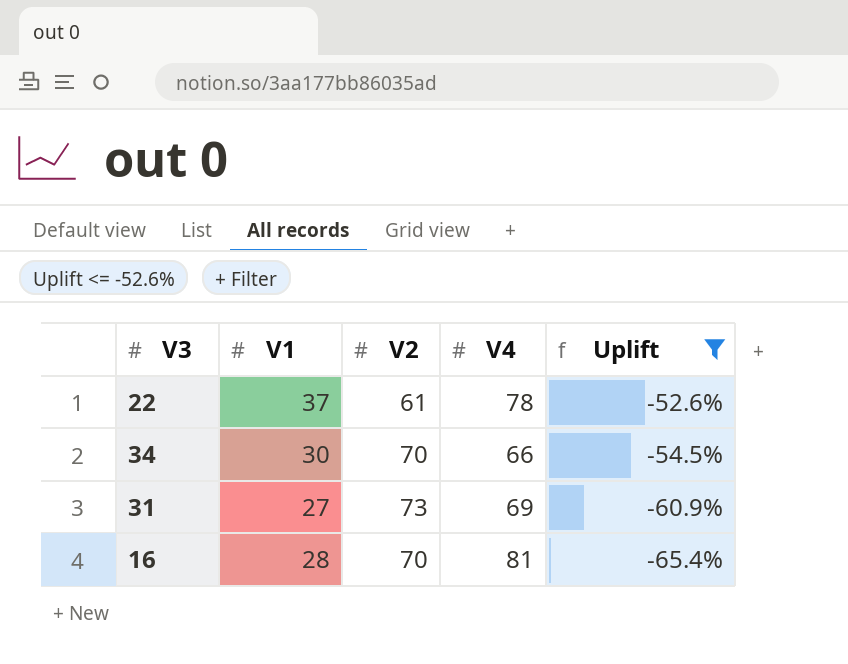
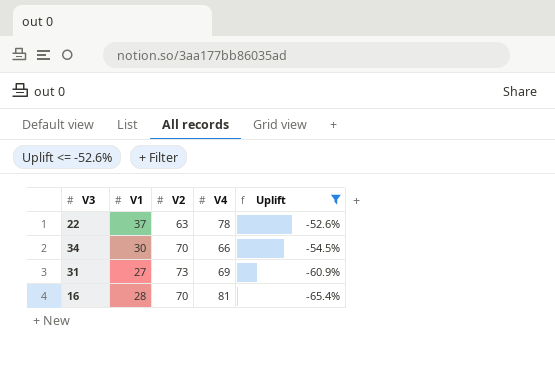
22 | V2: 61 -> 63

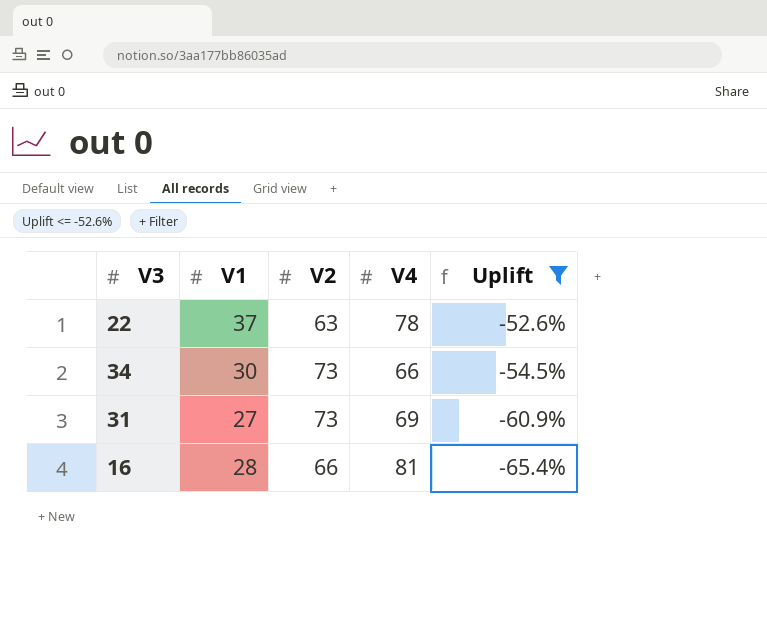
34 | V2: 70 -> 73
16 | V2: 70 -> 66

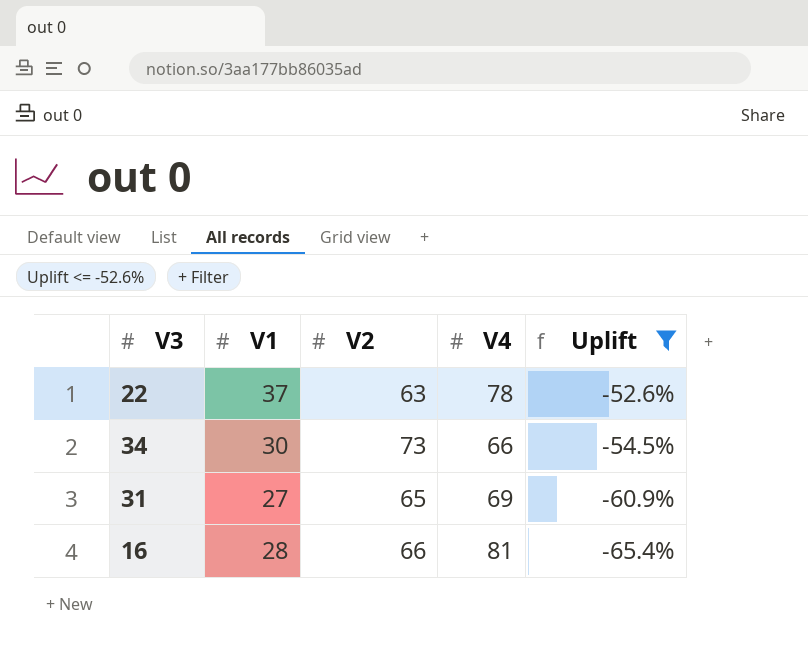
31 | V2: 73 -> 65

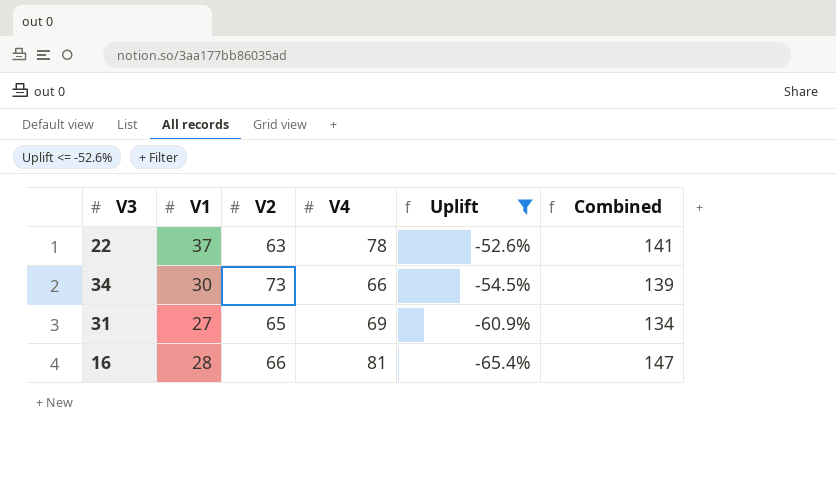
column Combined | formula: none -> [V2] + [V4]

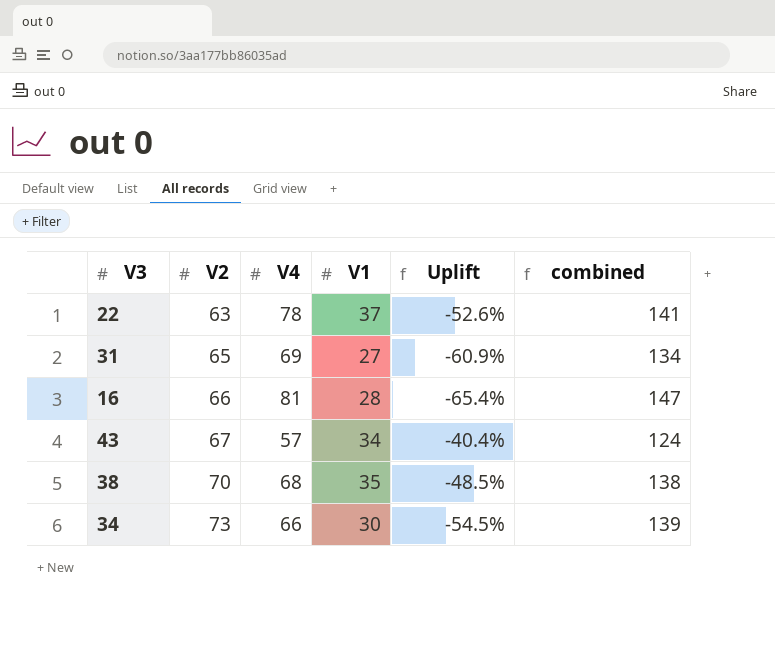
filter: Uplift <= -52.6% -> none
row order: Uplift descending -> V2 ascending
column V1 | position: 2 -> 4
column name: Combined -> combined

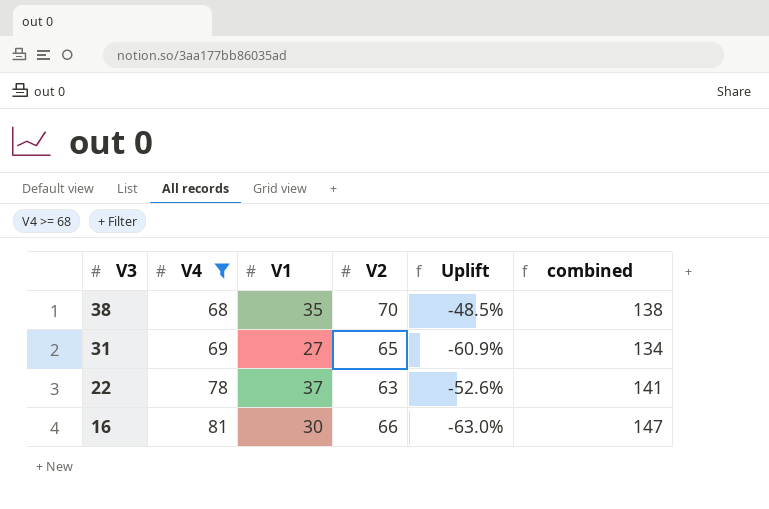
filter: none -> V4 >= 68
row order: V2 ascending -> V3 descending
column V2 | position: 2 -> 4
16 | V1: 28 -> 30
16 | Uplift: -65.4% -> -63.0%

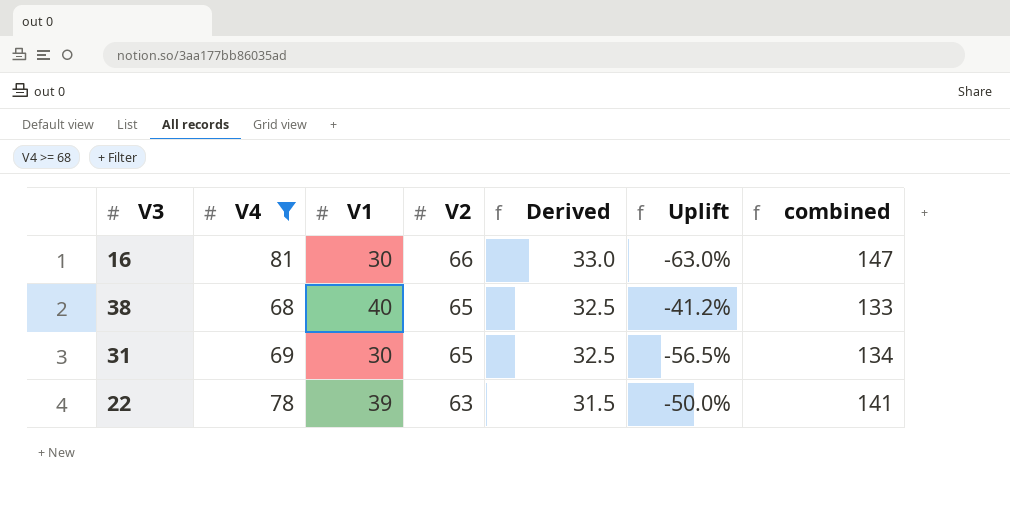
row order: V3 descending -> V2 descending
column Derived | formula: none -> [V2] * 0.5
38 | V1: 35 -> 40
38 | V2: 70 -> 65
38 | Uplift: -48.5% -> -41.2%
38 | combined: 138 -> 133
31 | V1: 27 -> 30
31 | Uplift: -60.9% -> -56.5%
22 | V1: 37 -> 39
22 | Uplift: -52.6% -> -50.0%

